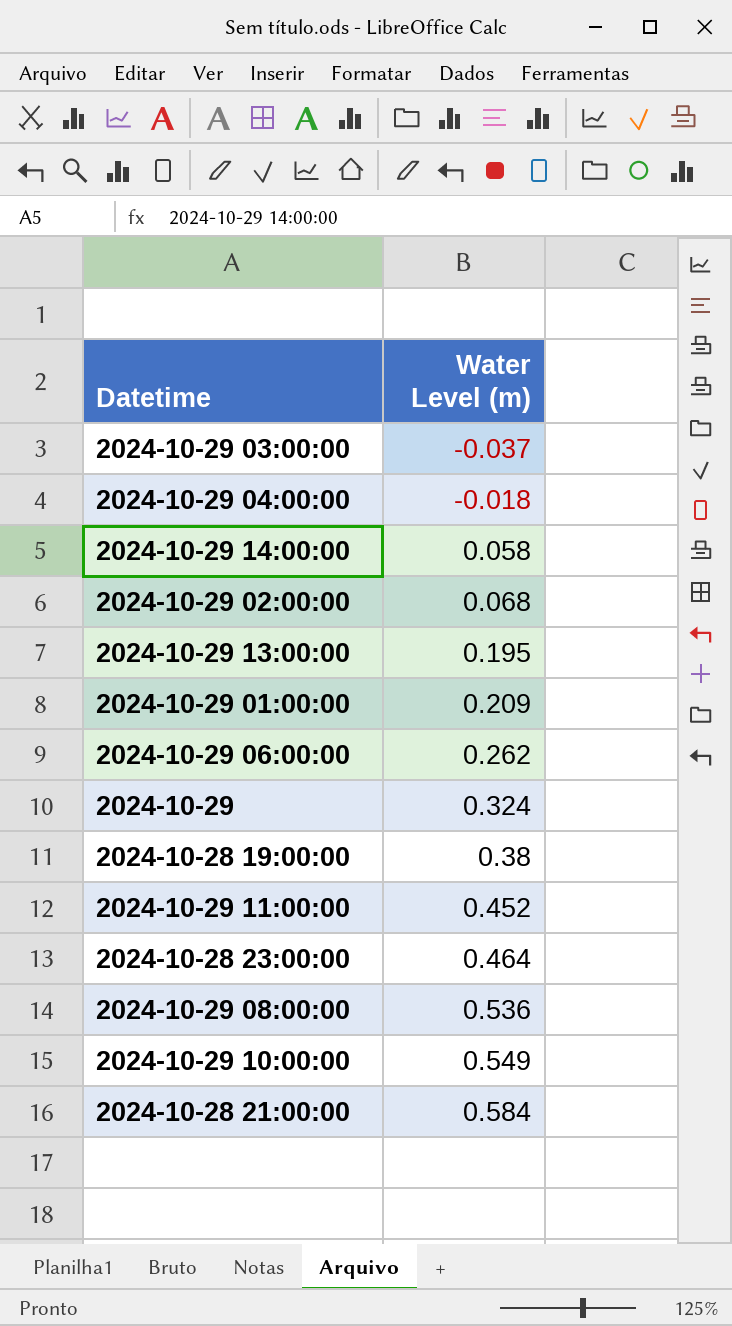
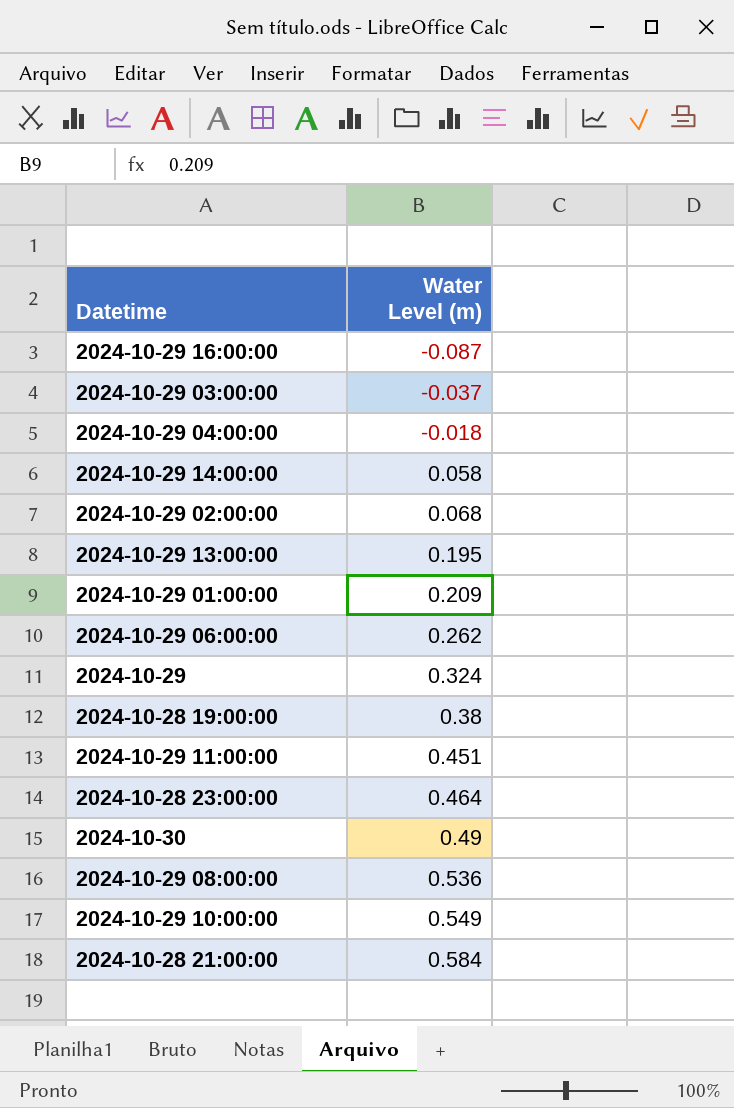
row 2024-10-29 16:00:00: none -> -0.087
2024-10-29 11:00:00 | Water Level (m): 0.452 -> 0.451
row 2024-10-30: none -> 0.49

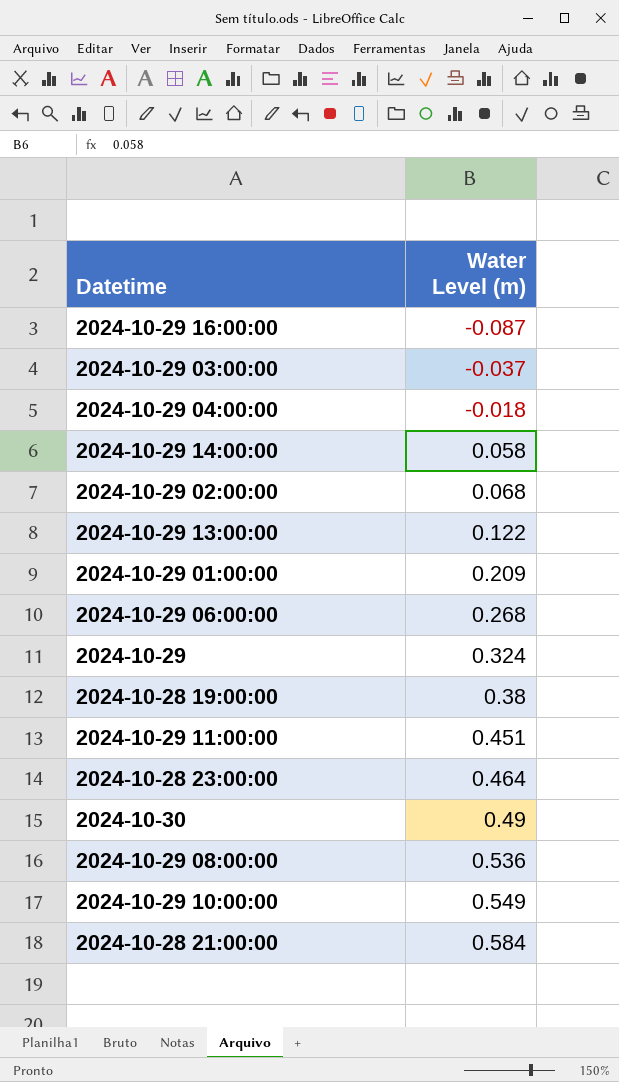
2024-10-29 13:00:00 | Water Level (m): 0.195 -> 0.122
2024-10-29 06:00:00 | Water Level (m): 0.262 -> 0.268

